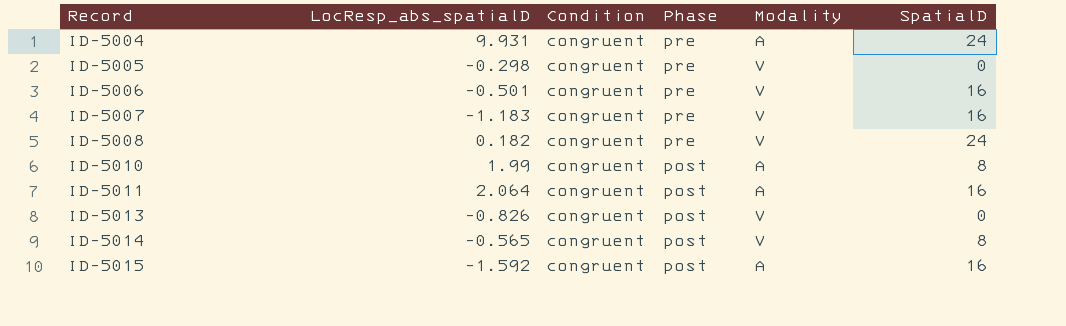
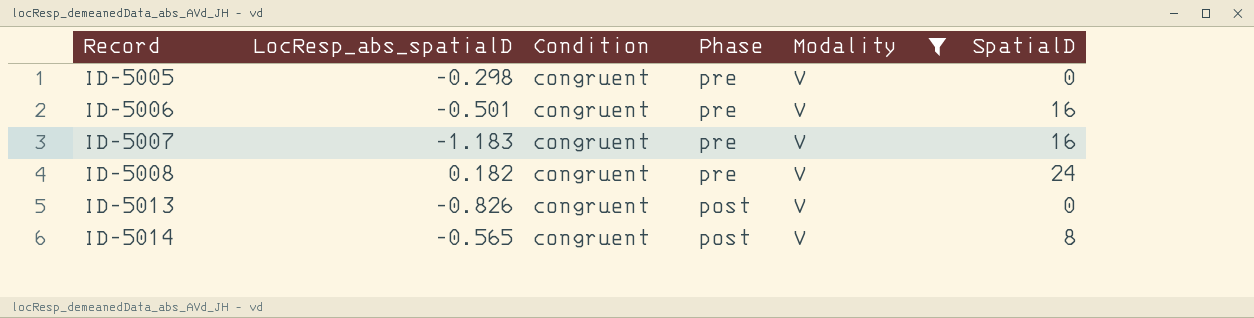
filter: none -> Modality = V

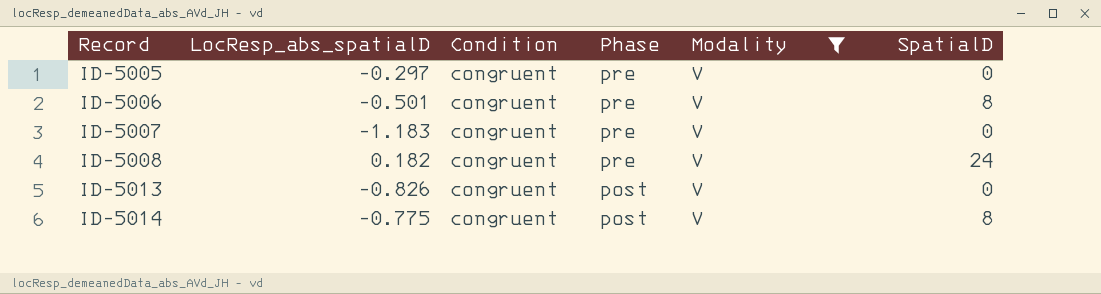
ID-5005 | LocResp_abs_spatialD: -0.298 -> -0.297
ID-5006 | SpatialD: 16 -> 8
ID-5007 | SpatialD: 16 -> 0
ID-5014 | LocResp_abs_spatialD: -0.565 -> -0.775

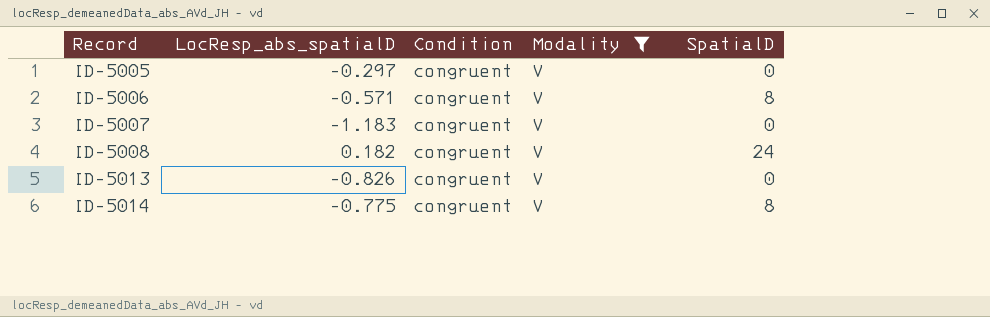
column Phase | position: 4 -> none
ID-5006 | LocResp_abs_spatialD: -0.501 -> -0.571

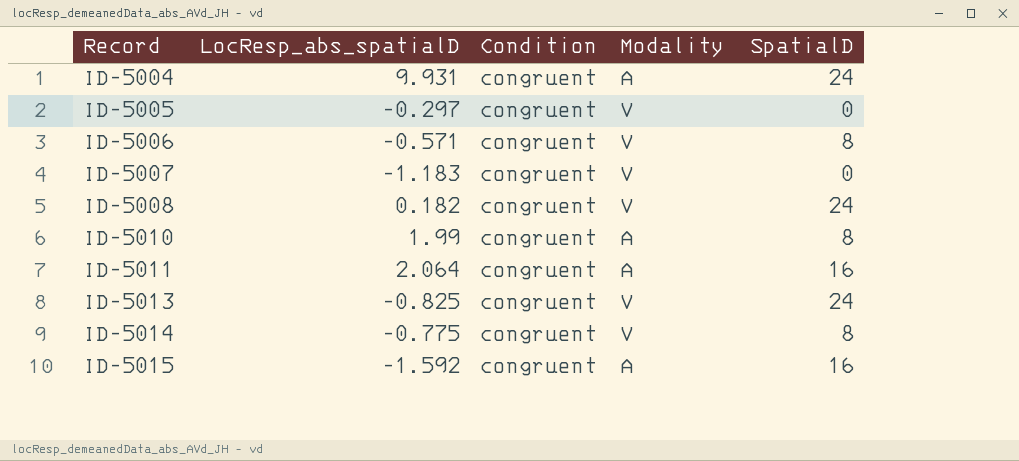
filter: Modality = V -> none
ID-5013 | LocResp_abs_spatialD: -0.826 -> -0.825
ID-5013 | SpatialD: 0 -> 24

